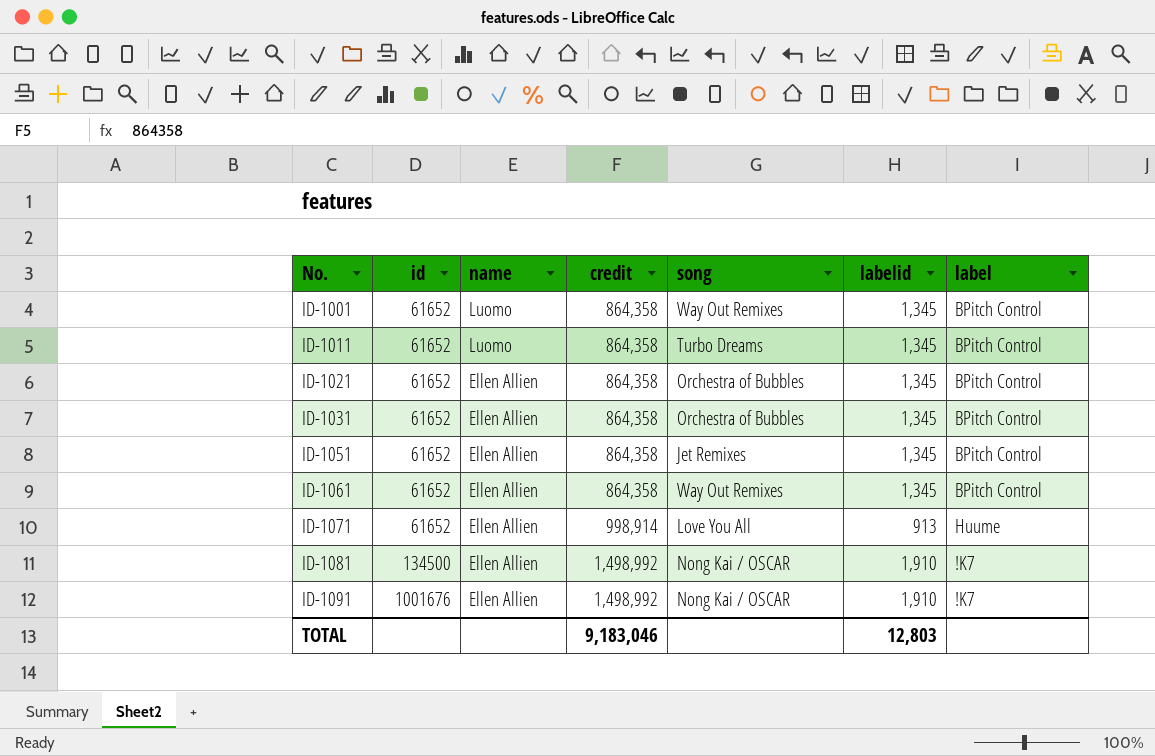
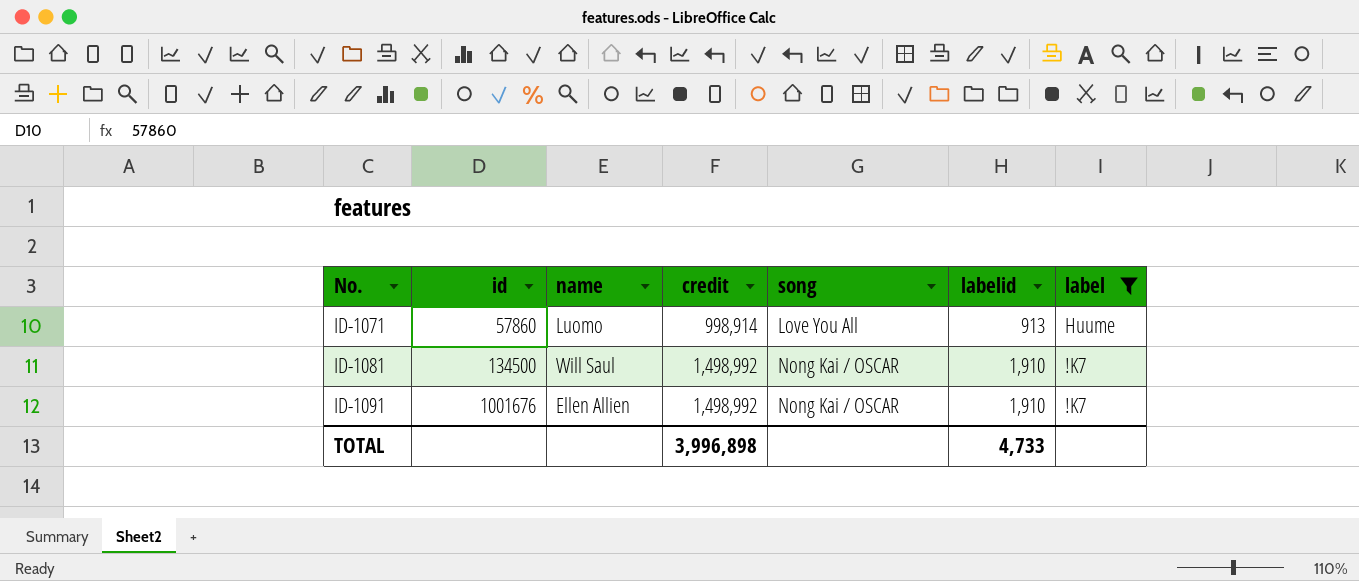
filter: none -> label != BPitch Control
ID-1071 | id: 61652 -> 57860
ID-1071 | name: Ellen Allien -> Luomo
ID-1081 | name: Ellen Allien -> Will Saul
TOTAL | credit: 9,183,046 -> 3,996,898
TOTAL | labelid: 12,803 -> 4,733

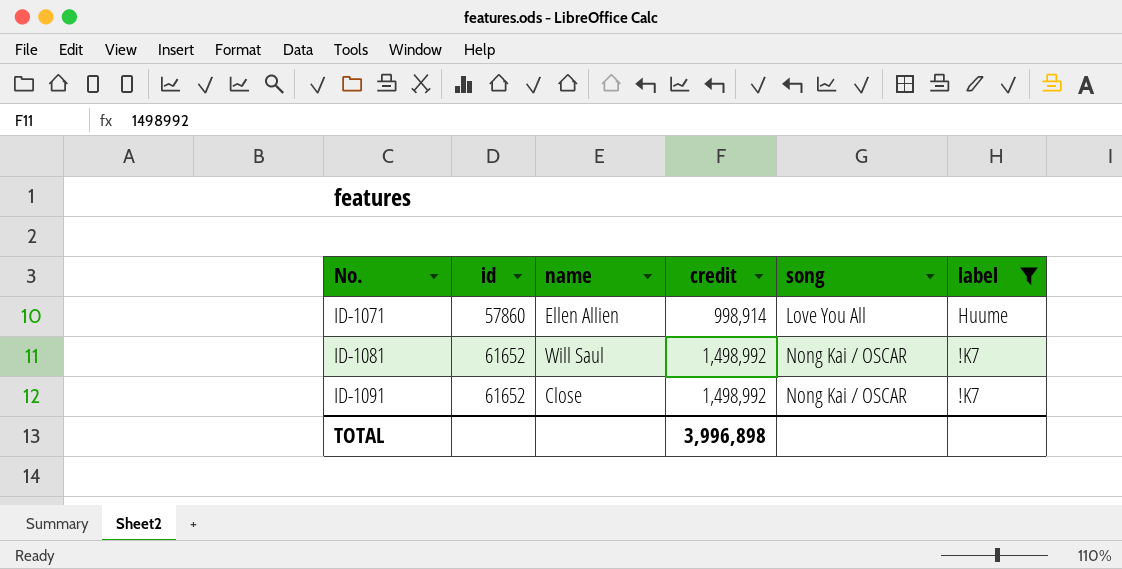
column labelid | position: 6 -> none
ID-1071 | name: Luomo -> Ellen Allien
ID-1081 | id: 134500 -> 61652
ID-1091 | id: 1001676 -> 61652
ID-1091 | name: Ellen Allien -> Close

